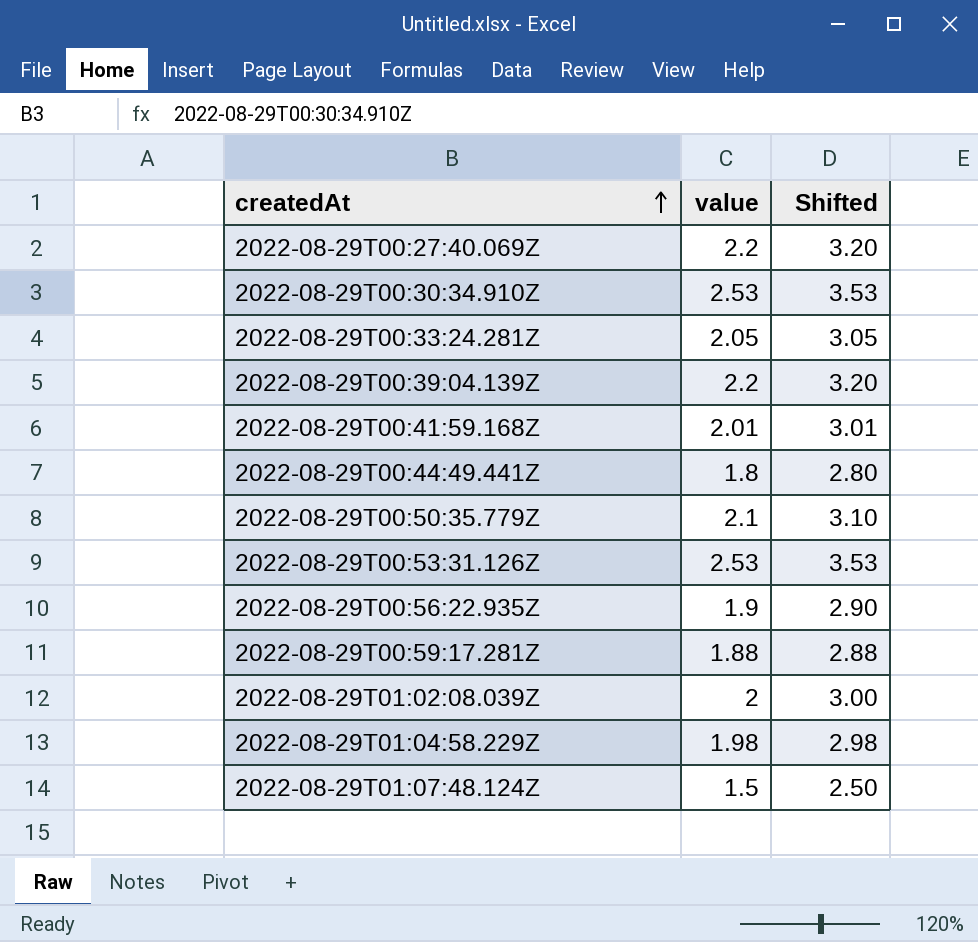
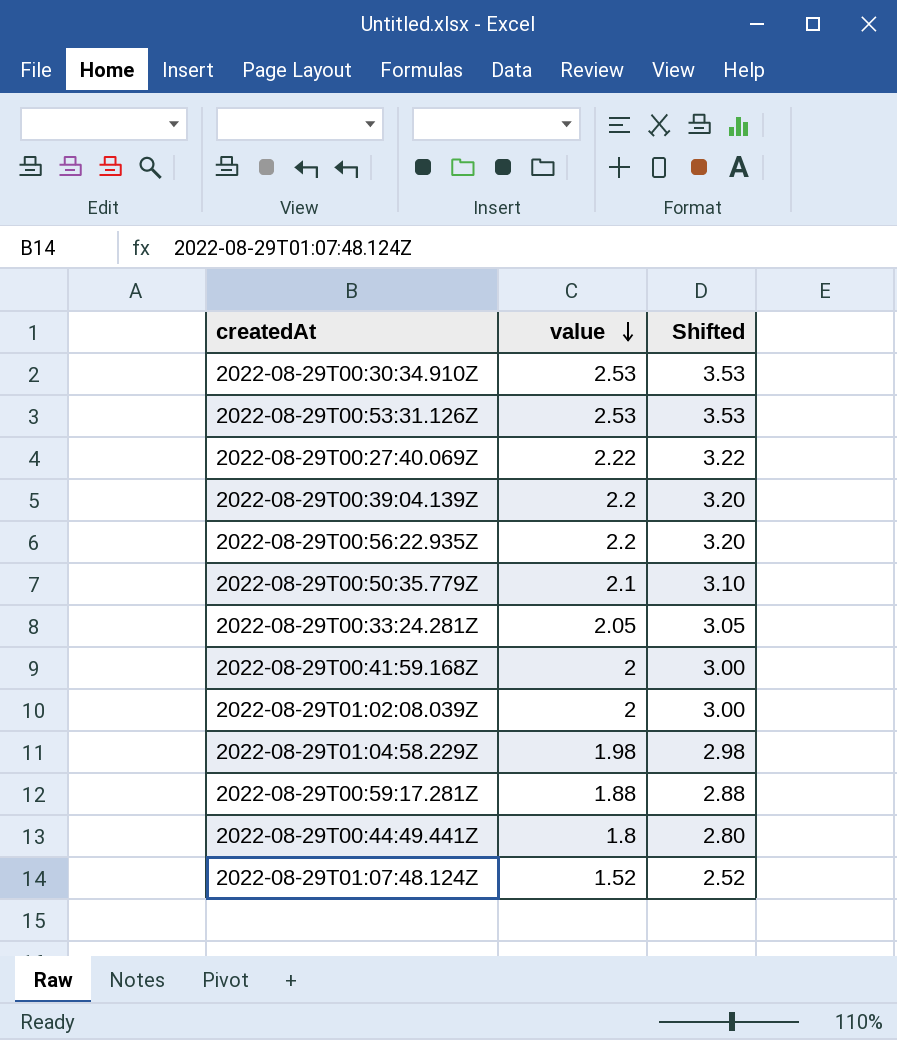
row order: createdAt ascending -> value descending
2022-08-29T00:27:40.069Z | value: 2.2 -> 2.22
2022-08-29T00:27:40.069Z | Shifted: 3.20 -> 3.22
2022-08-29T00:56:22.935Z | value: 1.9 -> 2.2
2022-08-29T00:56:22.935Z | Shifted: 2.90 -> 3.20
2022-08-29T00:41:59.168Z | value: 2.01 -> 2
2022-08-29T00:41:59.168Z | Shifted: 3.01 -> 3.00
2022-08-29T01:07:48.124Z | value: 1.5 -> 1.52
2022-08-29T01:07:48.124Z | Shifted: 2.50 -> 2.52

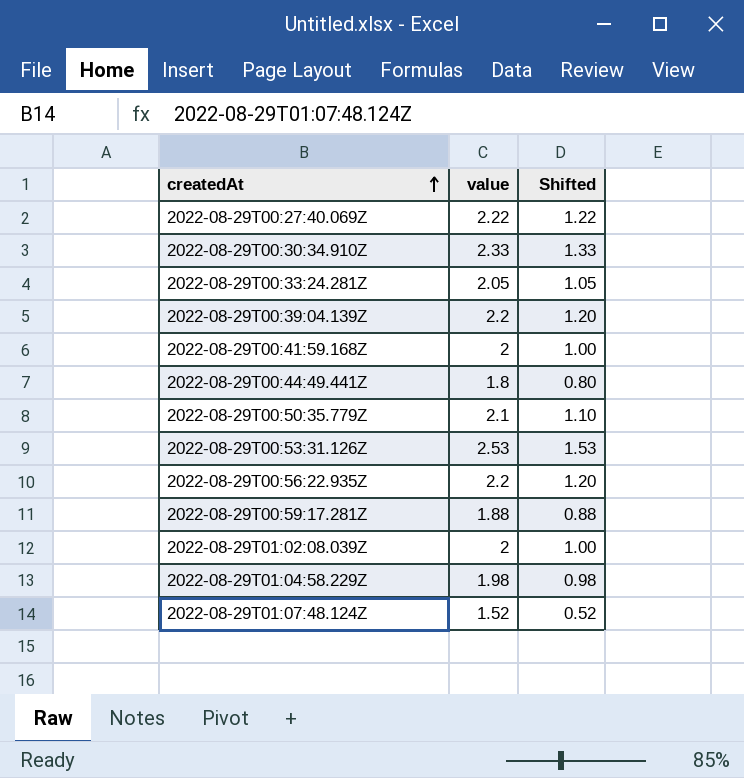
row order: value descending -> createdAt ascending
column Shifted | formula: [value] + 1 -> [value] - 1
2022-08-29T00:30:34.910Z | value: 2.53 -> 2.33

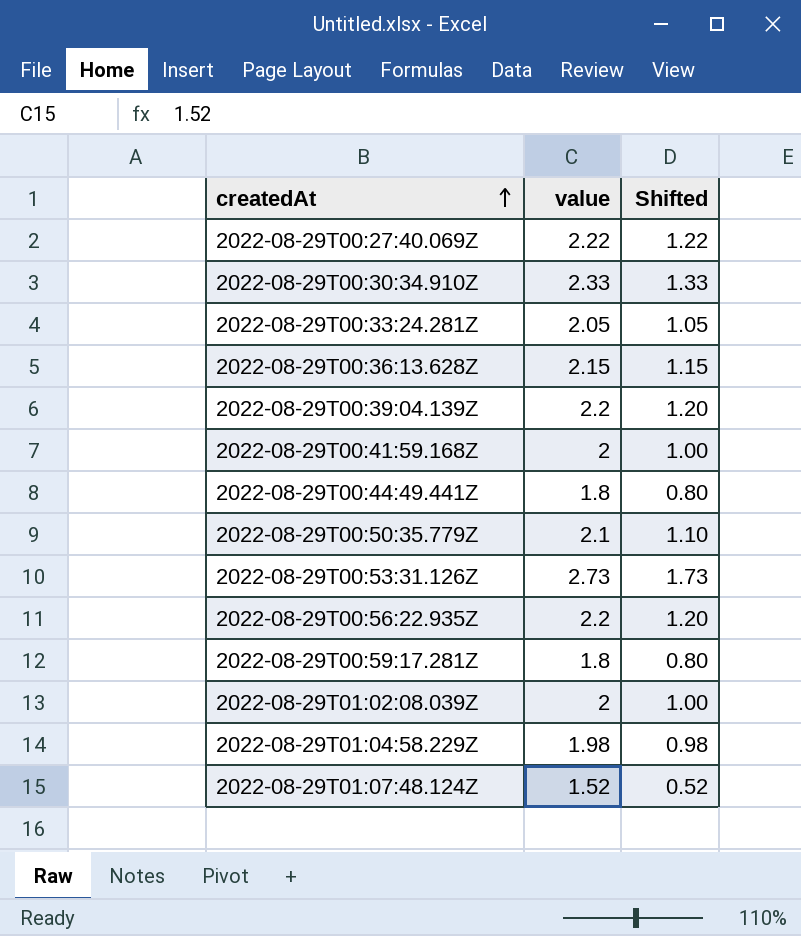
row 2022-08-29T00:36:13.628Z: none -> 2.15 | 1.15
2022-08-29T00:53:31.126Z | value: 2.53 -> 2.73
2022-08-29T00:53:31.126Z | Shifted: 1.53 -> 1.73
2022-08-29T00:59:17.281Z | value: 1.88 -> 1.8
2022-08-29T00:59:17.281Z | Shifted: 0.88 -> 0.80

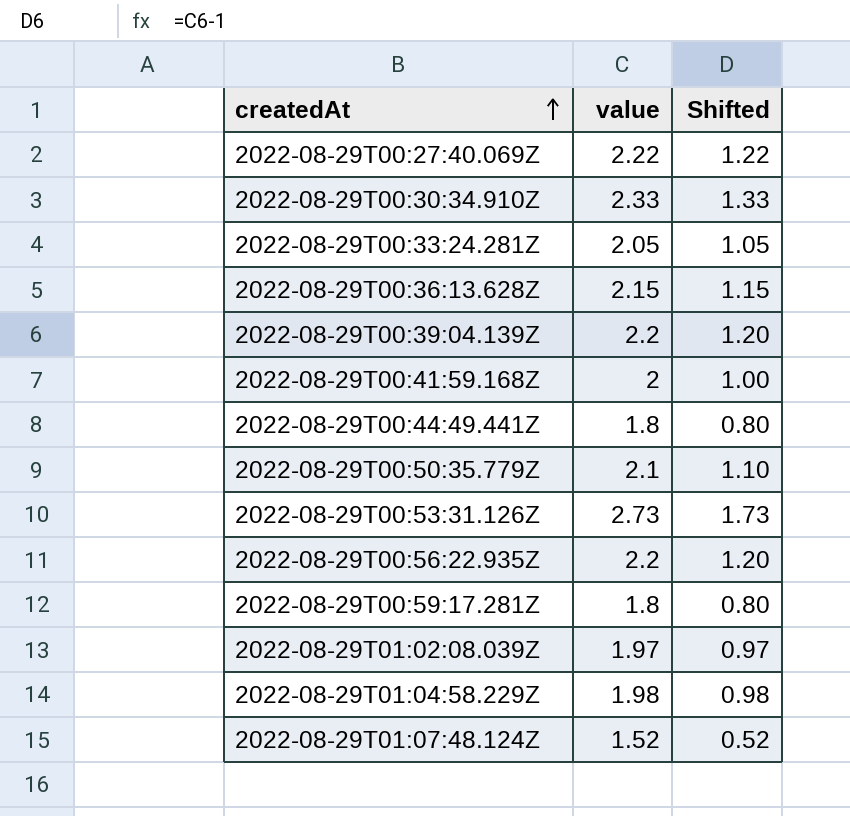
2022-08-29T01:02:08.039Z | value: 2 -> 1.97
2022-08-29T01:02:08.039Z | Shifted: 1.00 -> 0.97

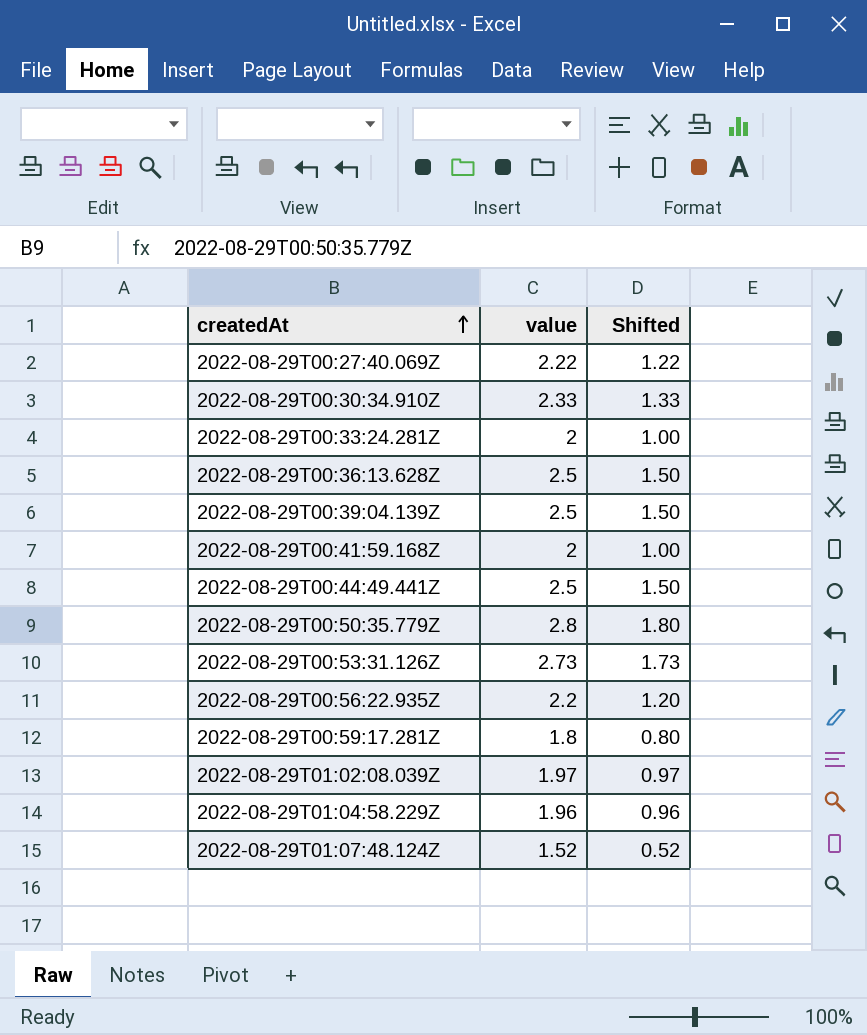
2022-08-29T00:33:24.281Z | value: 2.05 -> 2
2022-08-29T00:33:24.281Z | Shifted: 1.05 -> 1.00
2022-08-29T00:36:13.628Z | value: 2.15 -> 2.5
2022-08-29T00:36:13.628Z | Shifted: 1.15 -> 1.50
2022-08-29T00:39:04.139Z | value: 2.2 -> 2.5
2022-08-29T00:39:04.139Z | Shifted: 1.20 -> 1.50
2022-08-29T00:44:49.441Z | value: 1.8 -> 2.5
2022-08-29T00:44:49.441Z | Shifted: 0.80 -> 1.50
2022-08-29T00:50:35.779Z | value: 2.1 -> 2.8
2022-08-29T00:50:35.779Z | Shifted: 1.10 -> 1.80
2022-08-29T01:04:58.229Z | value: 1.98 -> 1.96
2022-08-29T01:04:58.229Z | Shifted: 0.98 -> 0.96

